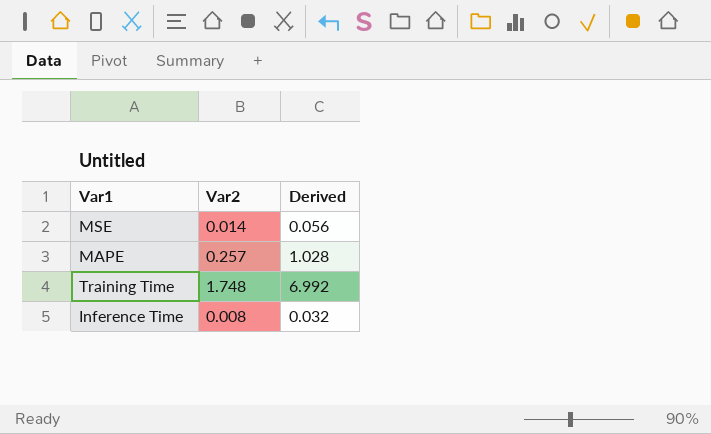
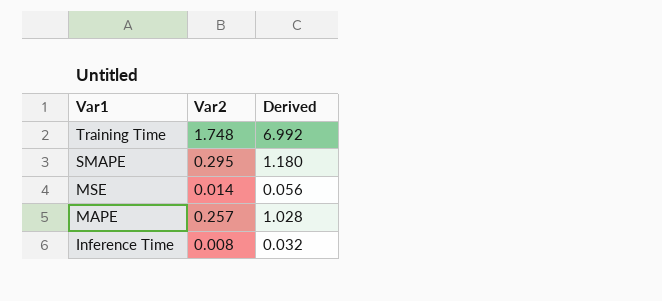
row order: none -> Var1 descending
row SMAPE: none -> 0.295 | 1.180

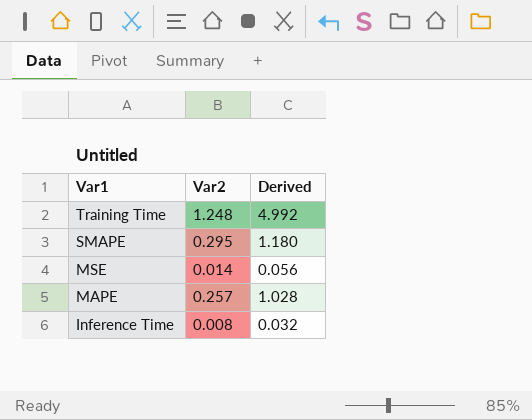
Training Time | Var2: 1.748 -> 1.248
Training Time | Derived: 6.992 -> 4.992

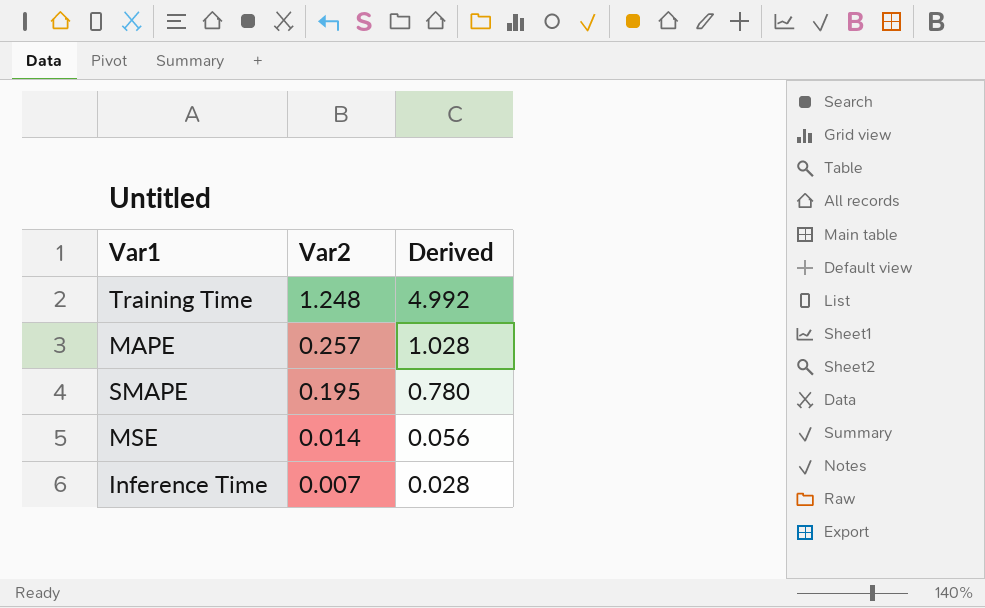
row order: Var1 descending -> Var2 descending
SMAPE | Var2: 0.295 -> 0.195
SMAPE | Derived: 1.180 -> 0.780
Inference Time | Var2: 0.008 -> 0.007
Inference Time | Derived: 0.032 -> 0.028

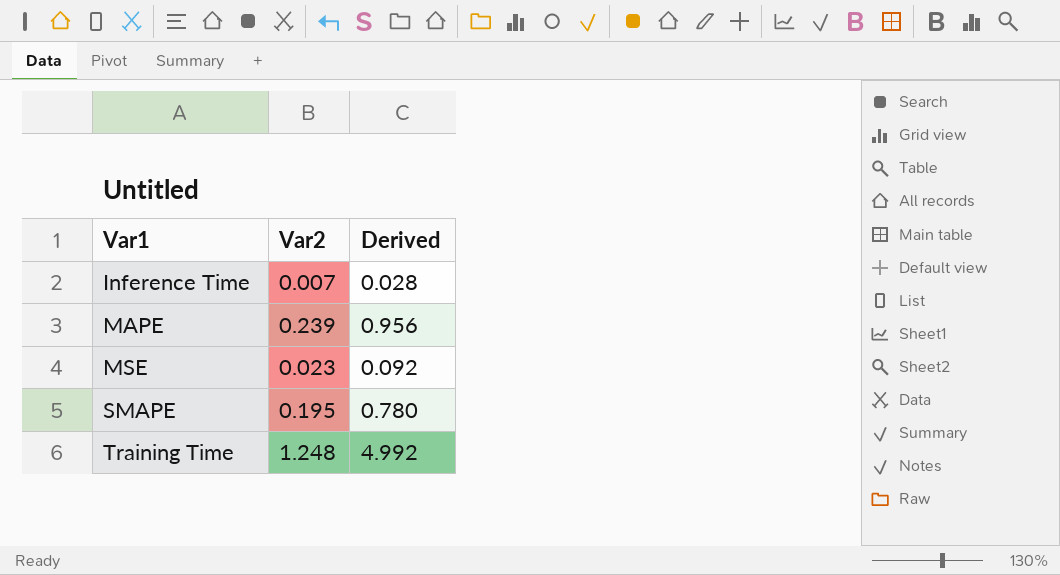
row order: Var2 descending -> Var1 ascending
MAPE | Var2: 0.257 -> 0.239
MAPE | Derived: 1.028 -> 0.956
MSE | Var2: 0.014 -> 0.023
MSE | Derived: 0.056 -> 0.092

